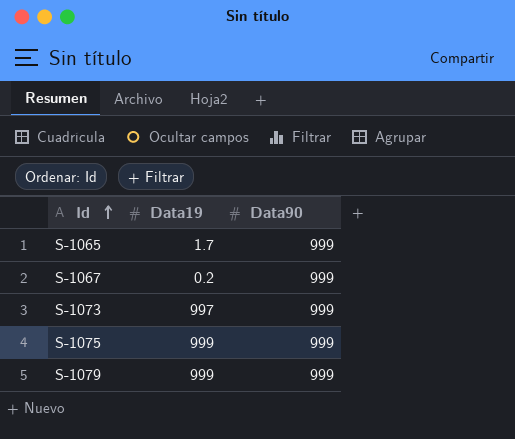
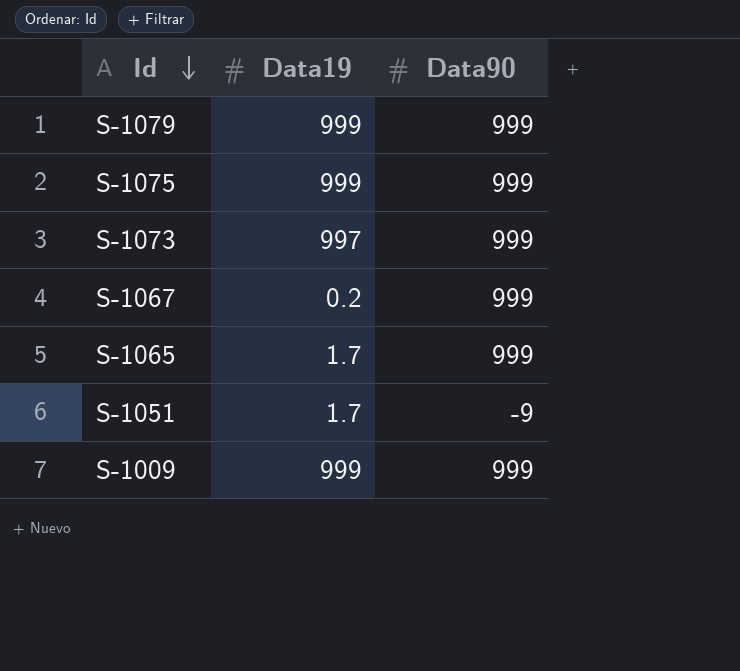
row order: Id ascending -> Id descending
row S-1051: none -> 1.7 | -9
row S-1009: none -> 999 | 999

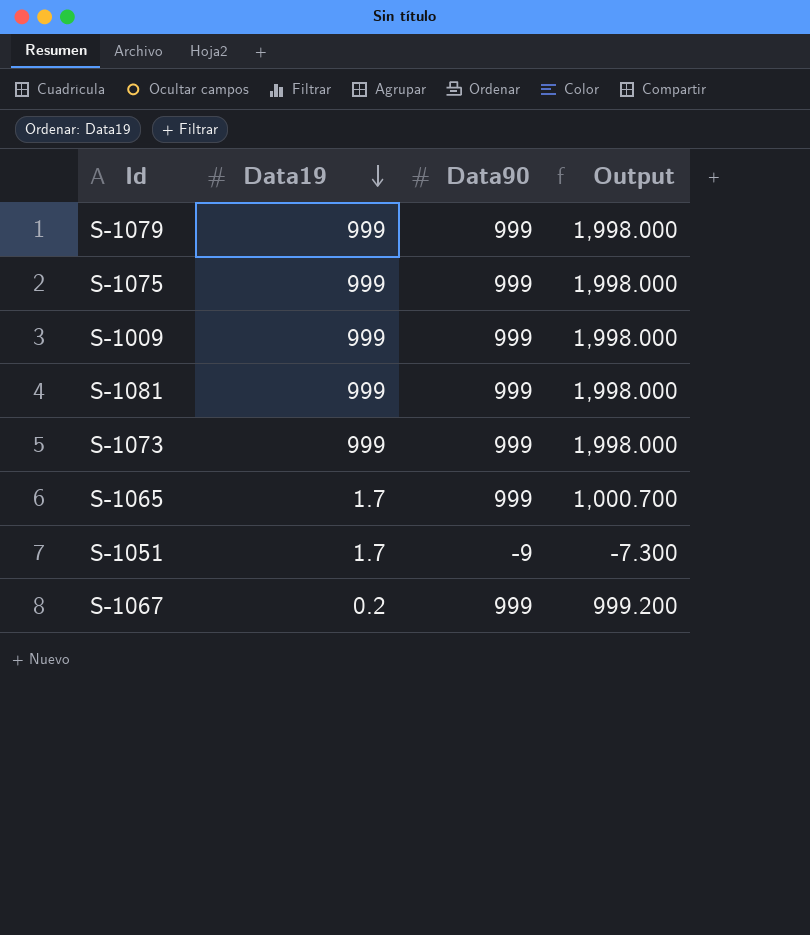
row order: Id descending -> Data19 descending
column Output | formula: none -> [Data19] + [Data90]
row S-1081: none -> 999 | 999 | 1,998.000
S-1073 | Data19: 997 -> 999

